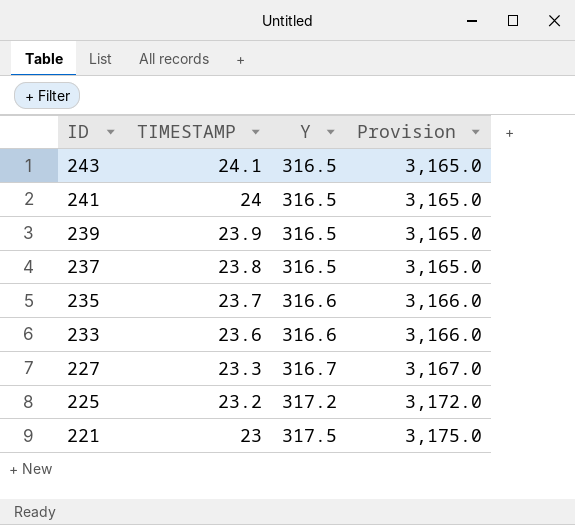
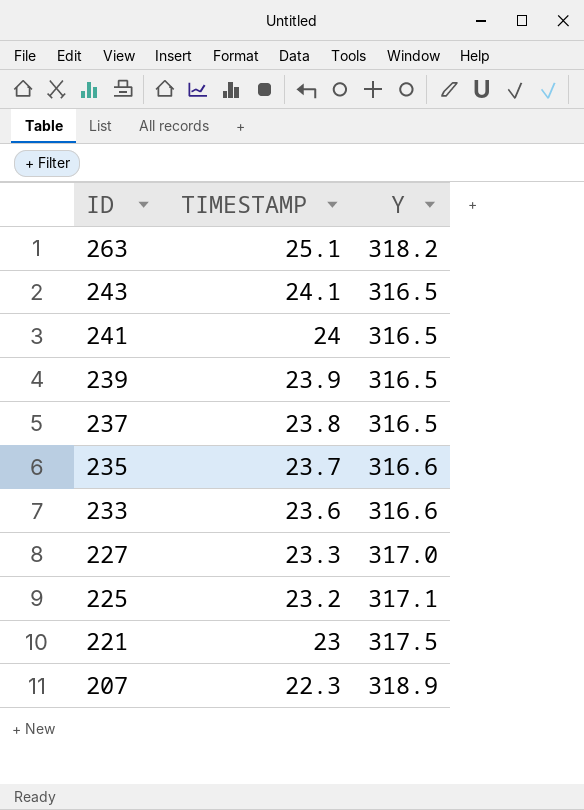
column Provision | formula: [Y] * 10 -> none
row 263: none -> 25.1 | 318.2
227 | Y: 316.7 -> 317.0
225 | Y: 317.2 -> 317.1
row 207: none -> 22.3 | 318.9

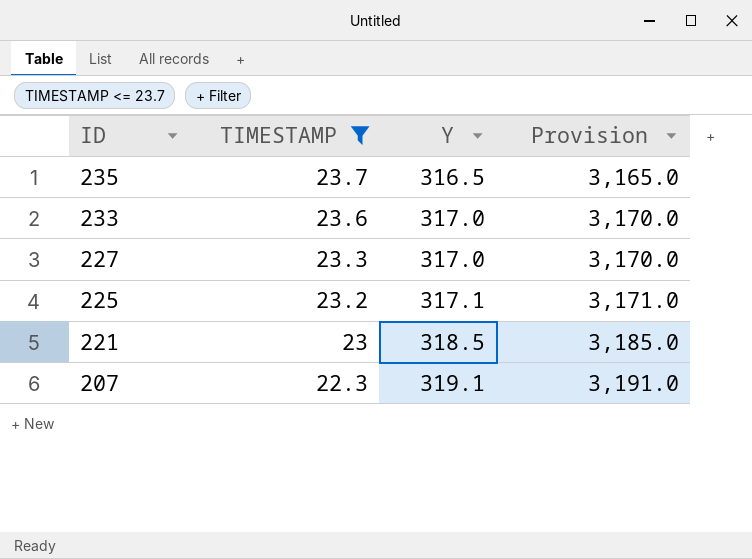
filter: none -> TIMESTAMP <= 23.7
column Provision | formula: none -> [Y] * 10
235 | Y: 316.6 -> 316.5
233 | Y: 316.6 -> 317.0
221 | Y: 317.5 -> 318.5
207 | Y: 318.9 -> 319.1

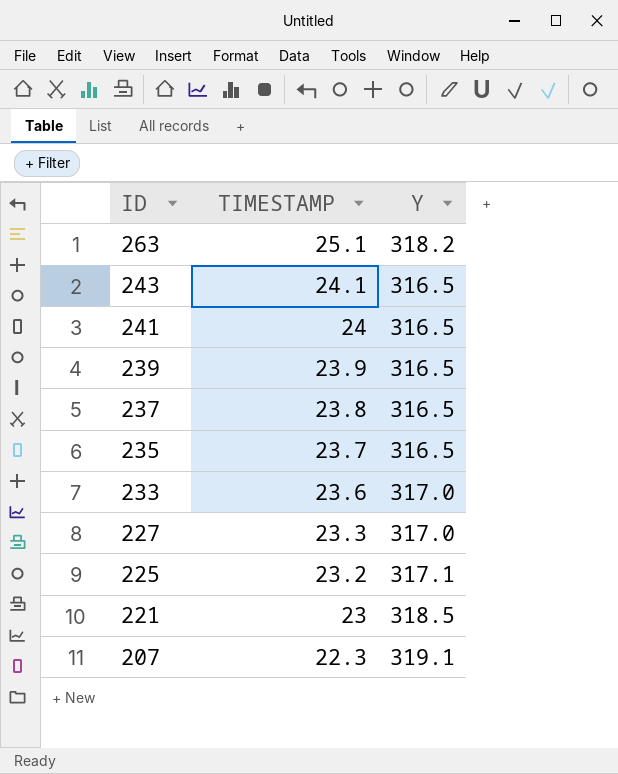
filter: TIMESTAMP <= 23.7 -> none
column Provision | formula: [Y] * 10 -> none

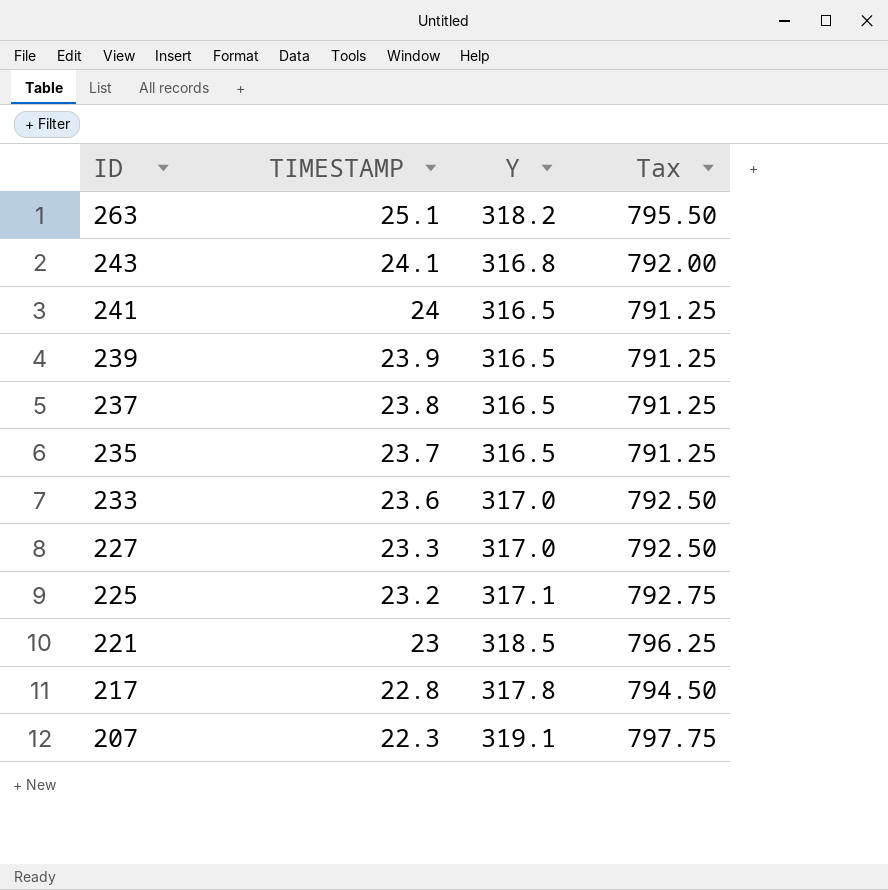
column Tax | formula: none -> [Y] * 2.5
243 | Y: 316.5 -> 316.8
row 217: none -> 22.8 | 317.8 | 794.50

